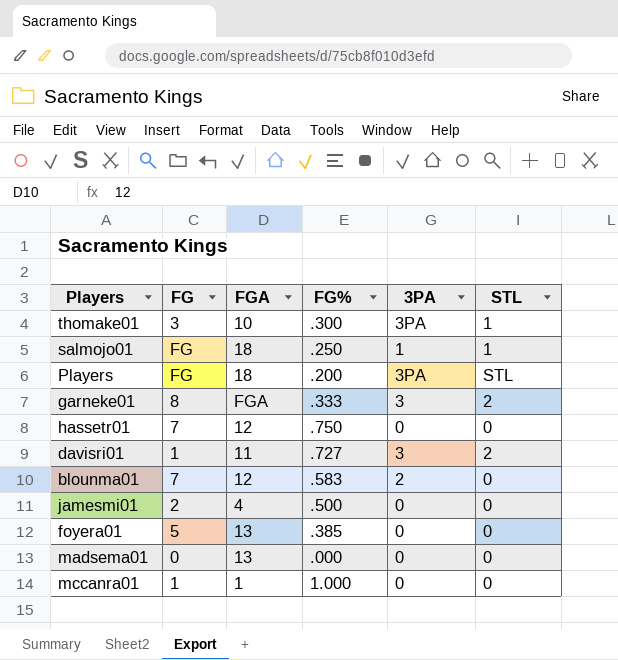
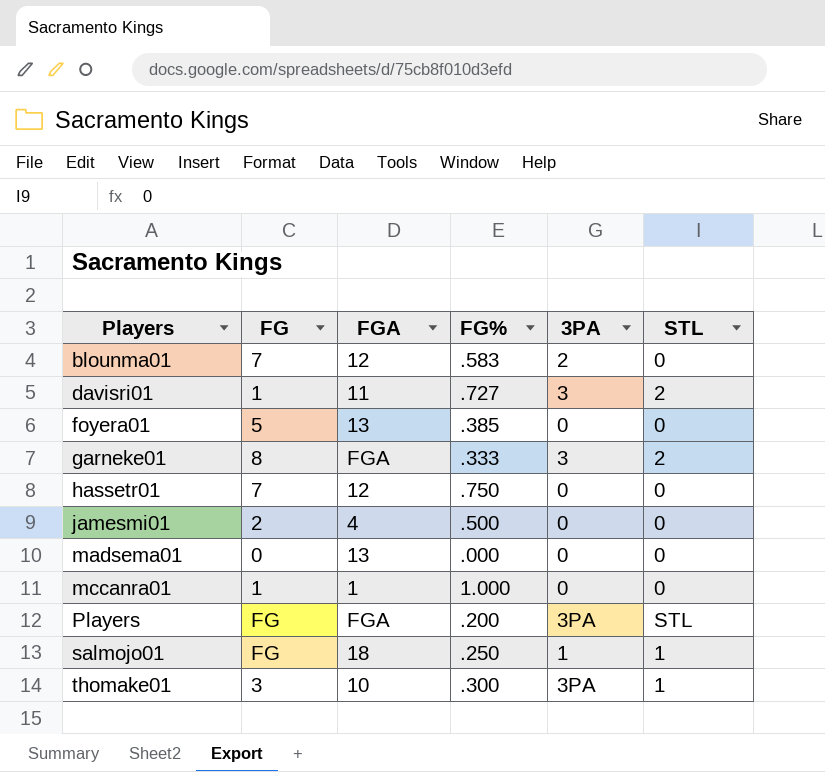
row order: none -> Players ascending
Players | FGA: 18 -> FGA

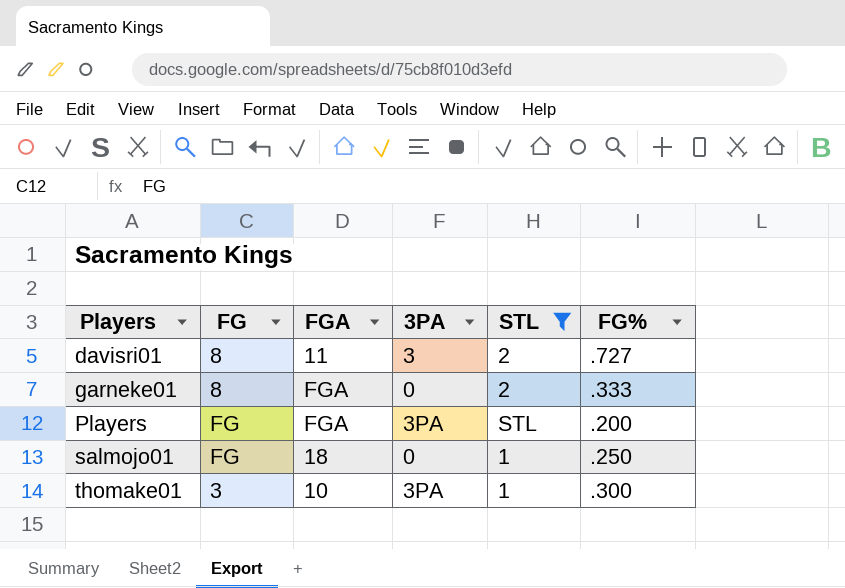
filter: none -> STL != 0
column FG% | position: 4 -> 6
davisri01 | FG: 1 -> 8
garneke01 | 3PA: 3 -> 0
salmojo01 | 3PA: 1 -> 0

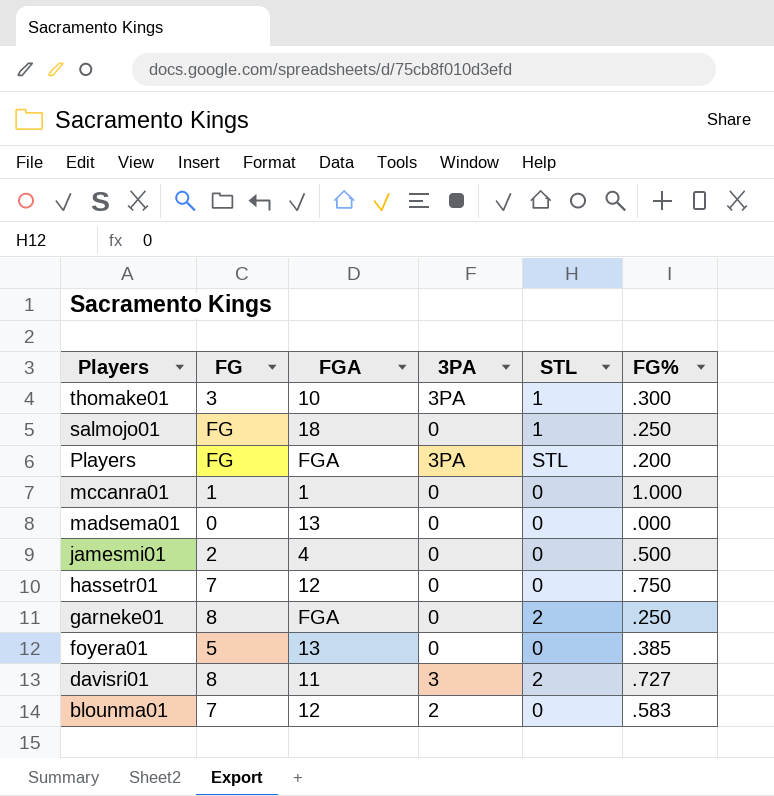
filter: STL != 0 -> none
row order: Players ascending -> Players descending
garneke01 | FG%: .333 -> .250

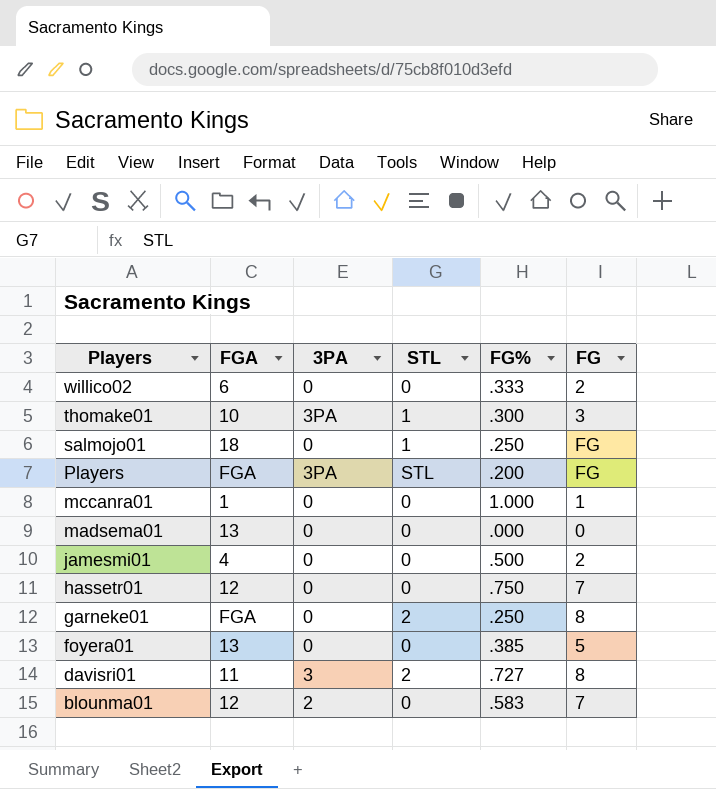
column FG | position: 2 -> 6
row willico02: none -> 6 | 0 | 0 | .333 | 2

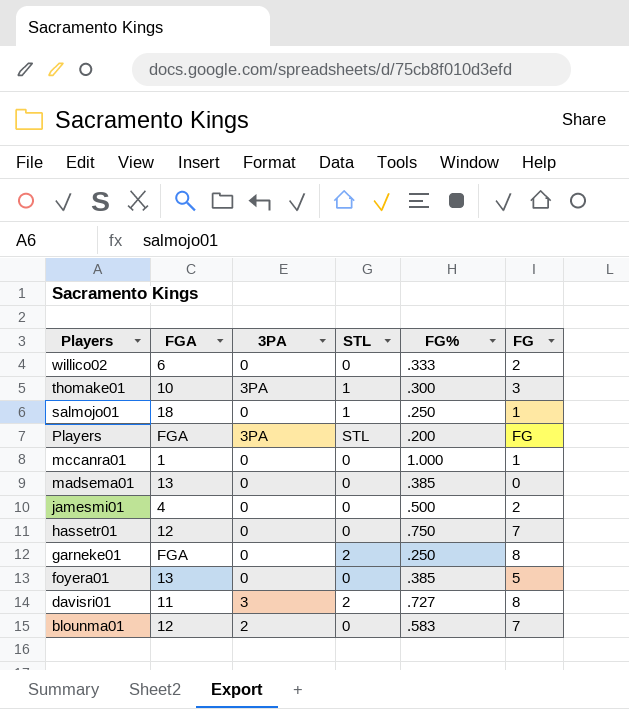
salmojo01 | FG: FG -> 1
madsema01 | FG%: .000 -> .385

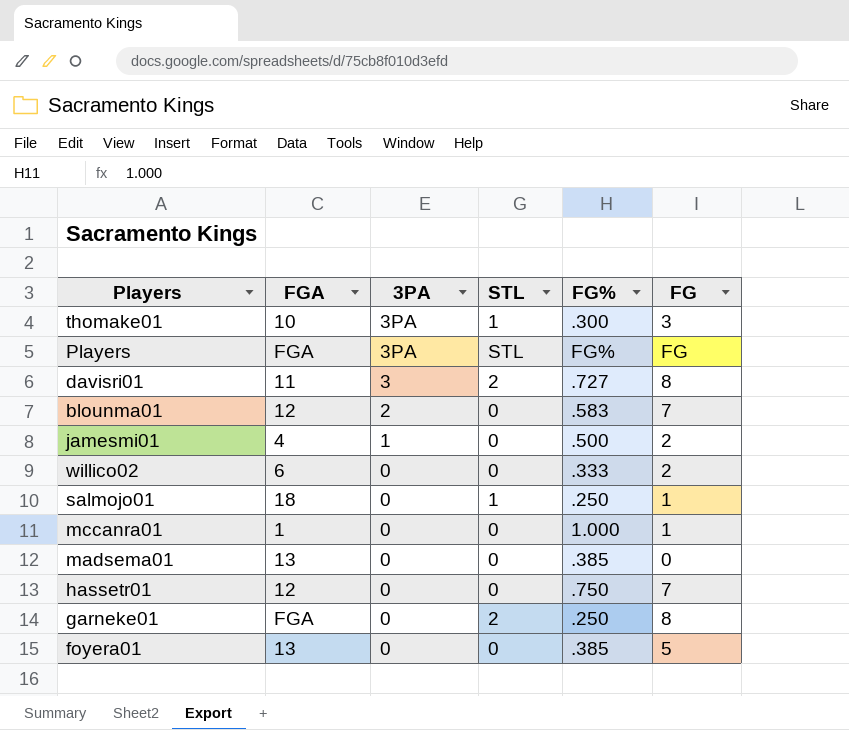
row order: Players descending -> 3PA descending
Players | FG%: .200 -> FG%
jamesmi01 | 3PA: 0 -> 1

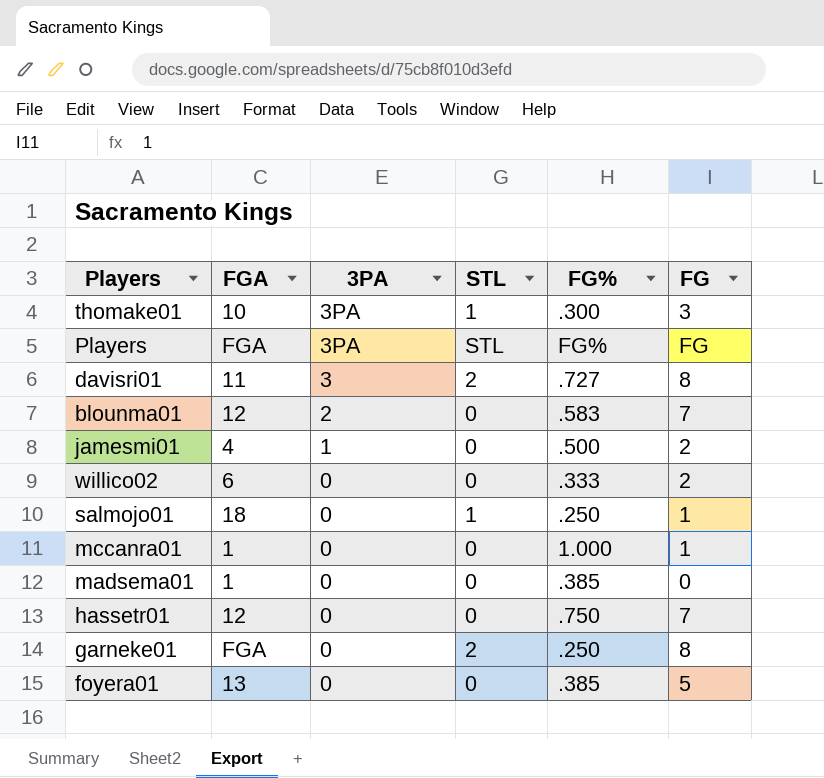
madsema01 | FGA: 13 -> 1

